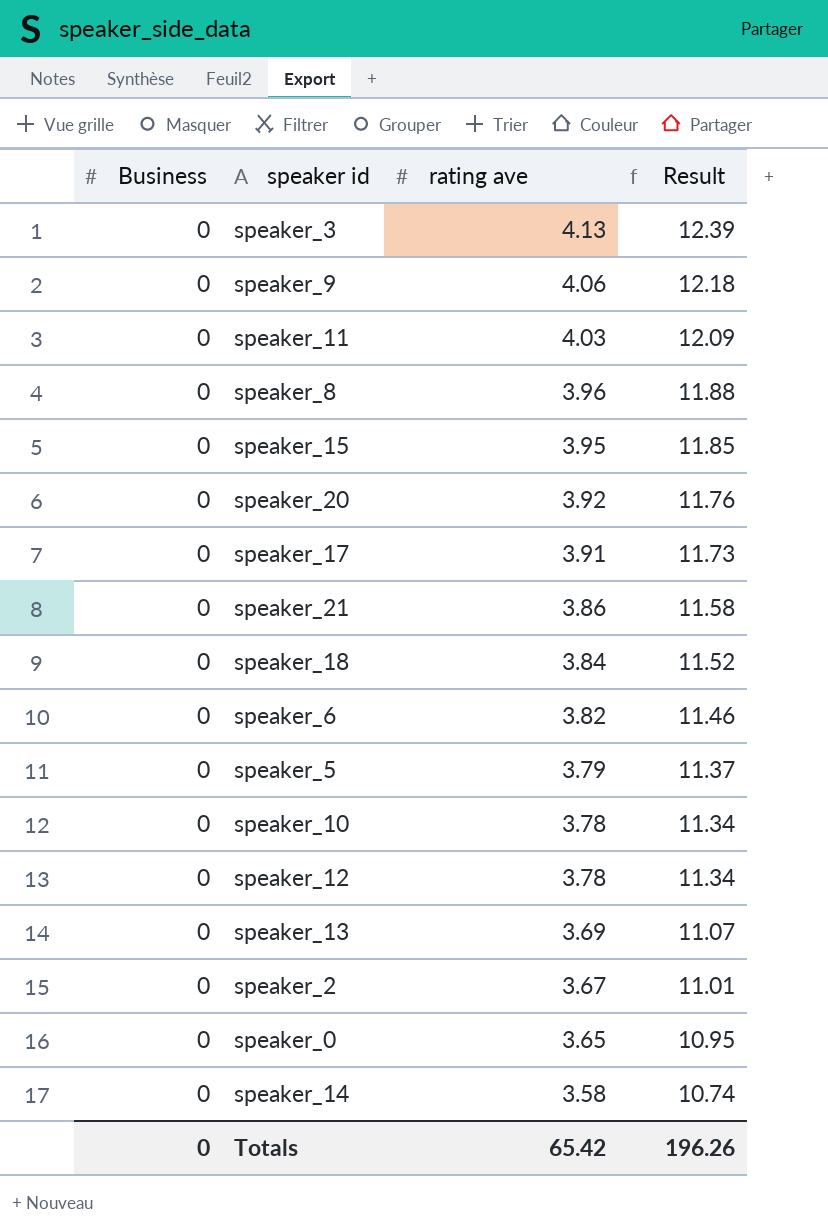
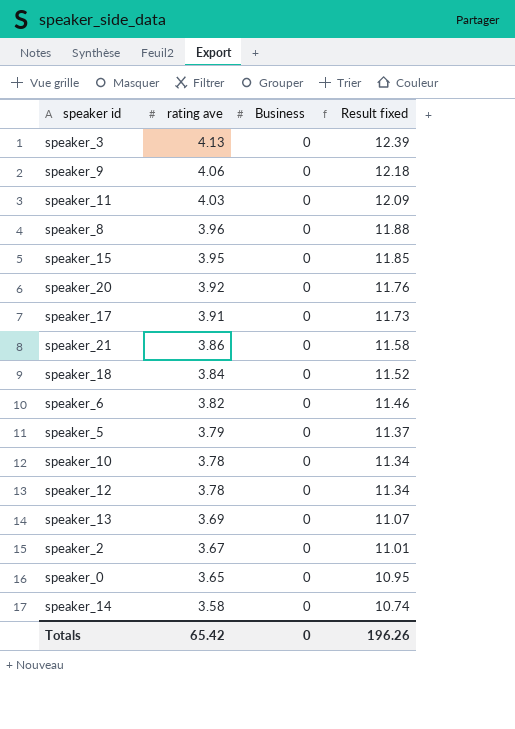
column Business | position: 1 -> 3
column name: Result -> Result fixed

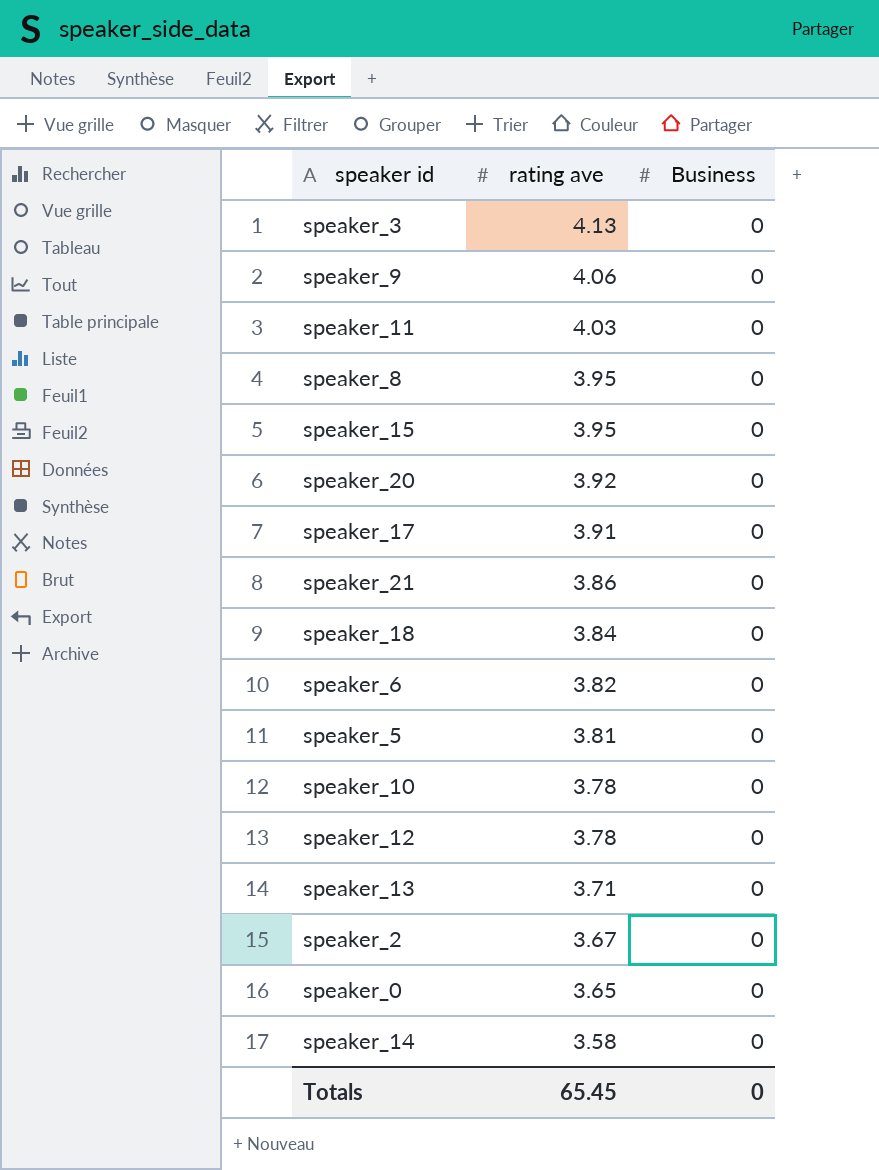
column Result fixed | formula: [rating ave] * 3 -> none
speaker_8 | rating ave: 3.96 -> 3.95
speaker_5 | rating ave: 3.79 -> 3.81
speaker_13 | rating ave: 3.69 -> 3.71
Totals | rating ave: 65.42 -> 65.45

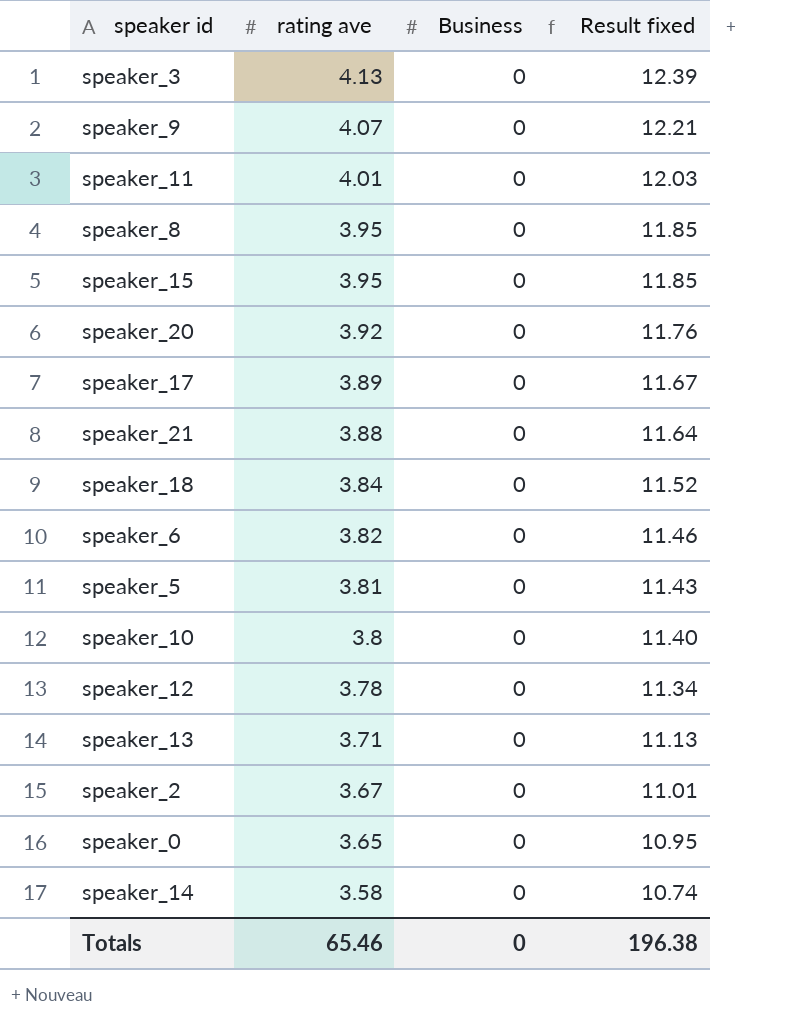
column Result fixed | formula: none -> [rating ave] * 3
speaker_9 | rating ave: 4.06 -> 4.07
speaker_11 | rating ave: 4.03 -> 4.01
speaker_17 | rating ave: 3.91 -> 3.89
speaker_21 | rating ave: 3.86 -> 3.88
speaker_10 | rating ave: 3.78 -> 3.8
Totals | rating ave: 65.45 -> 65.46

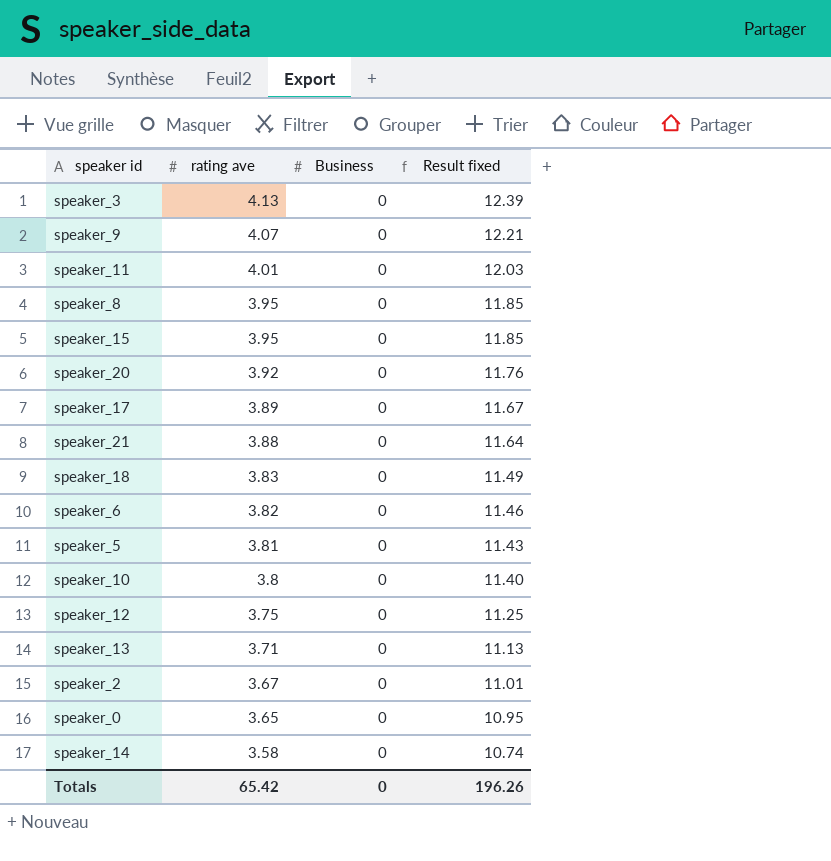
speaker_18 | rating ave: 3.84 -> 3.83
speaker_18 | Result fixed: 11.52 -> 11.49
speaker_12 | rating ave: 3.78 -> 3.75
speaker_12 | Result fixed: 11.34 -> 11.25
Totals | rating ave: 65.46 -> 65.42
Totals | Result fixed: 196.38 -> 196.26

